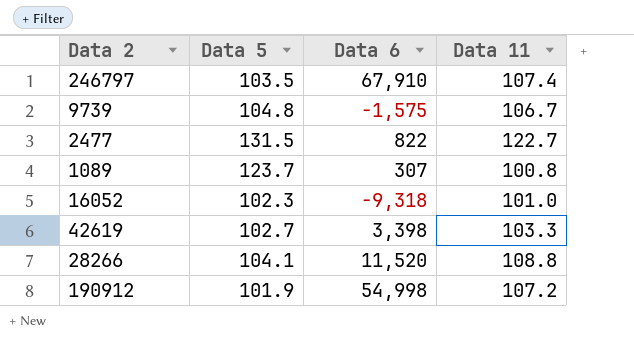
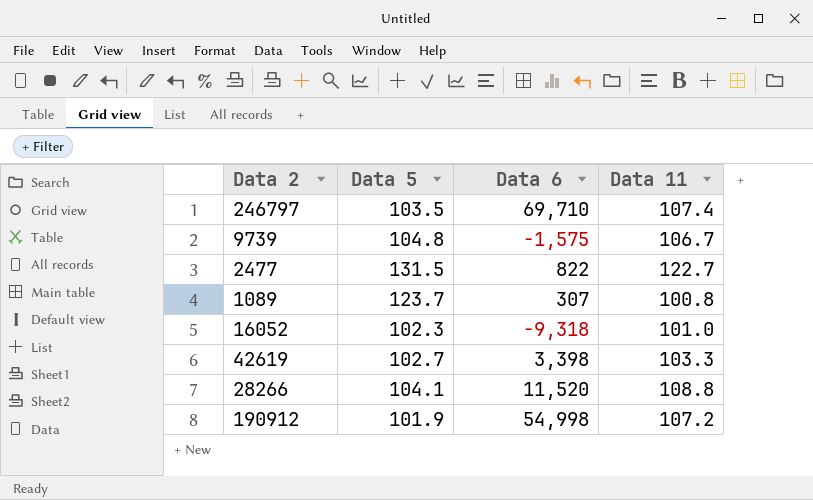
246797 | Data 6: 67,910 -> 69,710

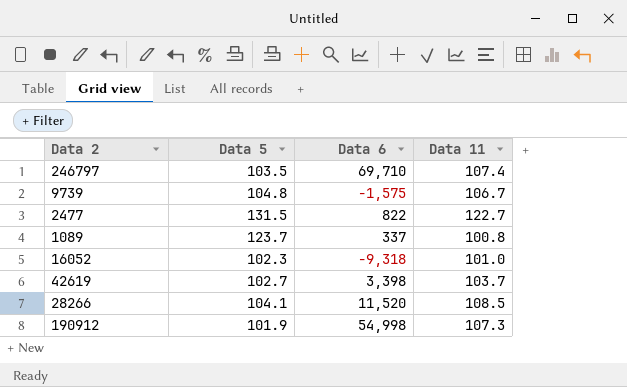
1089 | Data 6: 307 -> 337
42619 | Data 11: 103.3 -> 103.7
28266 | Data 11: 108.8 -> 108.5
190912 | Data 11: 107.2 -> 107.3

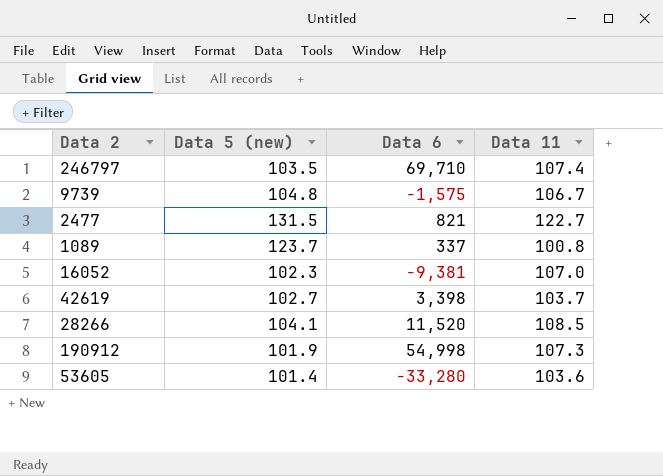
column name: Data 5 -> Data 5 (new)
2477 | Data 6: 822 -> 821
16052 | Data 6: -9,318 -> -9,381
16052 | Data 11: 101.0 -> 107.0
row 53605: none -> 101.4 | -33,280 | 103.6

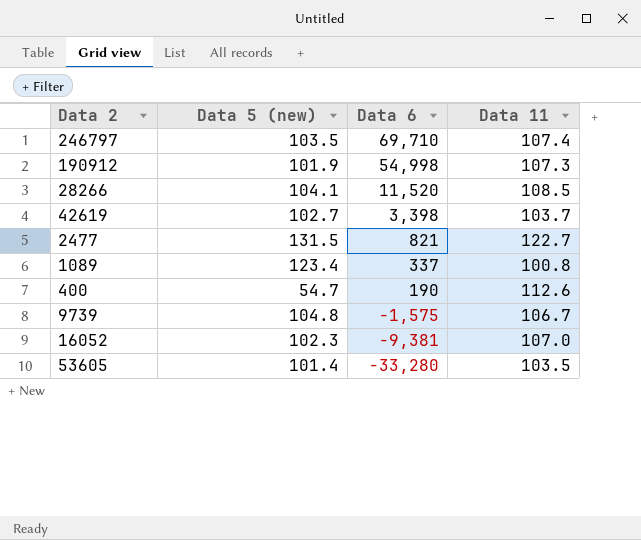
row order: none -> Data 6 descending
1089 | Data 5 (new): 123.7 -> 123.4
row 400: none -> 54.7 | 190 | 112.6
53605 | Data 11: 103.6 -> 103.5

